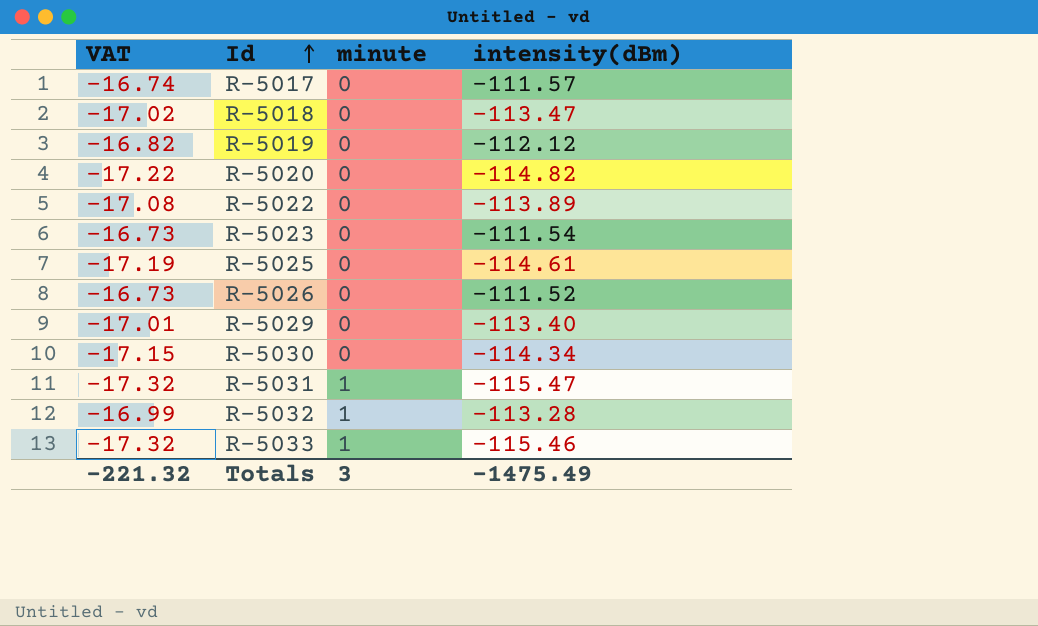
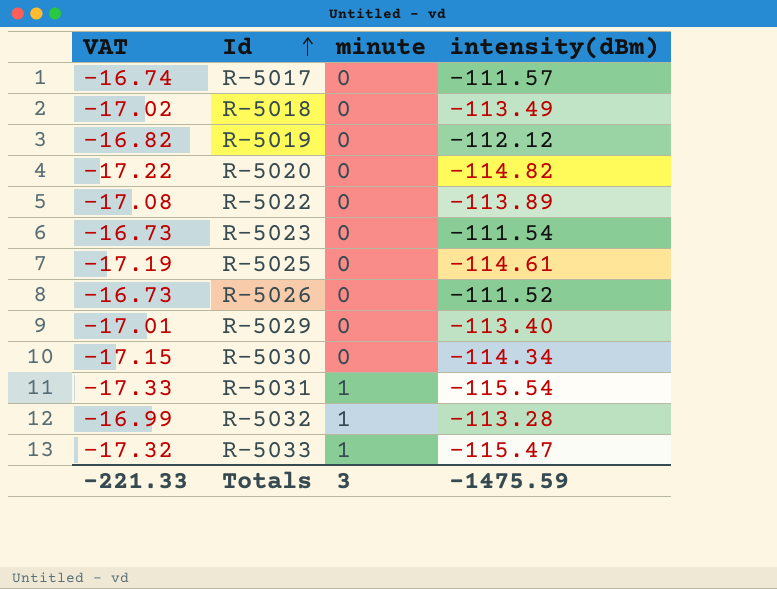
R-5018 | intensity(dBm): -113.47 -> -113.49
R-5031 | VAT: -17.32 -> -17.33
R-5031 | intensity(dBm): -115.47 -> -115.54
R-5033 | intensity(dBm): -115.46 -> -115.47
Totals | VAT: -221.32 -> -221.33
Totals | intensity(dBm): -1475.49 -> -1475.59

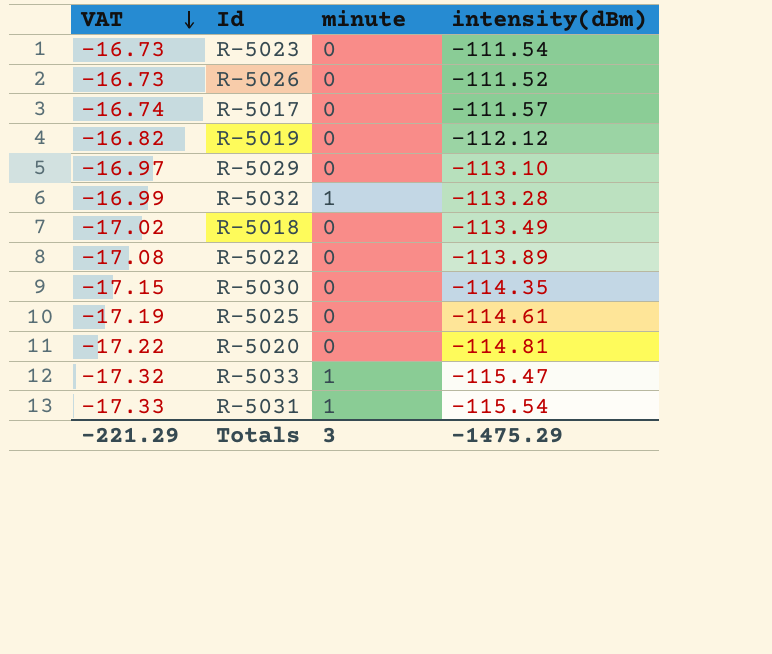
row order: Id ascending -> VAT descending
R-5029 | VAT: -17.01 -> -16.97
R-5029 | intensity(dBm): -113.40 -> -113.10
R-5030 | intensity(dBm): -114.34 -> -114.35
R-5020 | intensity(dBm): -114.82 -> -114.81
Totals | VAT: -221.33 -> -221.29
Totals | intensity(dBm): -1475.59 -> -1475.29

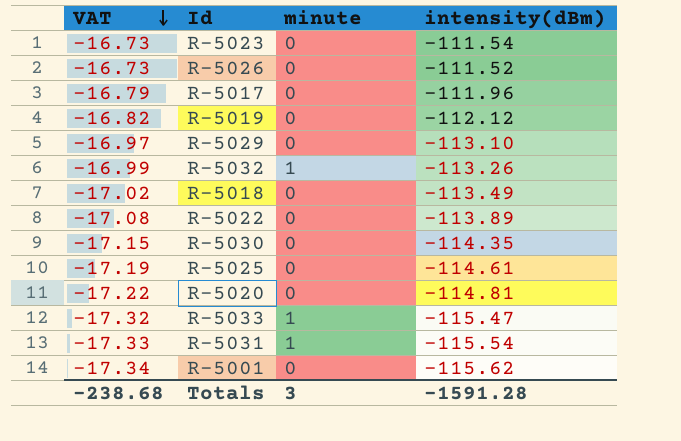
R-5017 | VAT: -16.74 -> -16.79
R-5017 | intensity(dBm): -111.57 -> -111.96
R-5032 | intensity(dBm): -113.28 -> -113.26
row R-5001: none -> -17.34 | 0 | -115.62
Totals | VAT: -221.29 -> -238.68
Totals | intensity(dBm): -1475.29 -> -1591.28

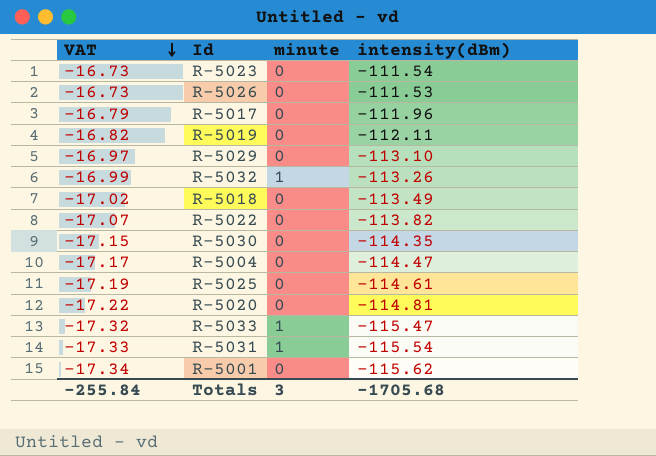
R-5026 | intensity(dBm): -111.52 -> -111.53
R-5019 | intensity(dBm): -112.12 -> -112.11
R-5022 | VAT: -17.08 -> -17.07
R-5022 | intensity(dBm): -113.89 -> -113.82
row R-5004: none -> -17.17 | 0 | -114.47
Totals | VAT: -238.68 -> -255.84
Totals | intensity(dBm): -1591.28 -> -1705.68

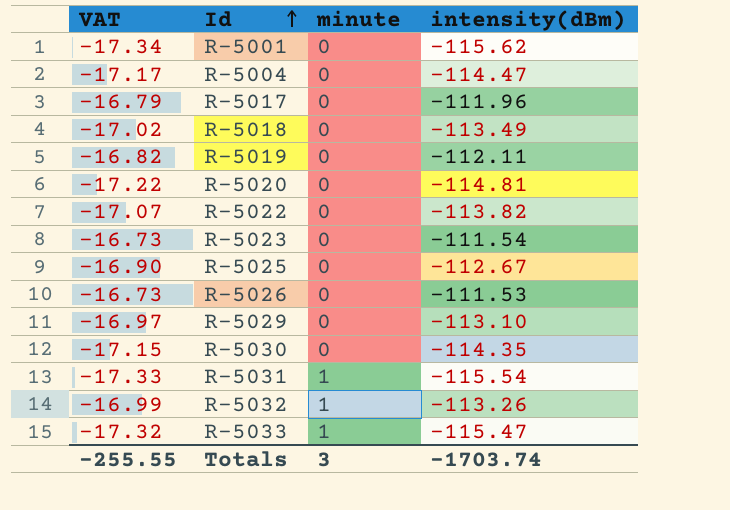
row order: VAT descending -> Id ascending
R-5025 | VAT: -17.19 -> -16.90
R-5025 | intensity(dBm): -114.61 -> -112.67
Totals | VAT: -255.84 -> -255.55
Totals | intensity(dBm): -1705.68 -> -1703.74

